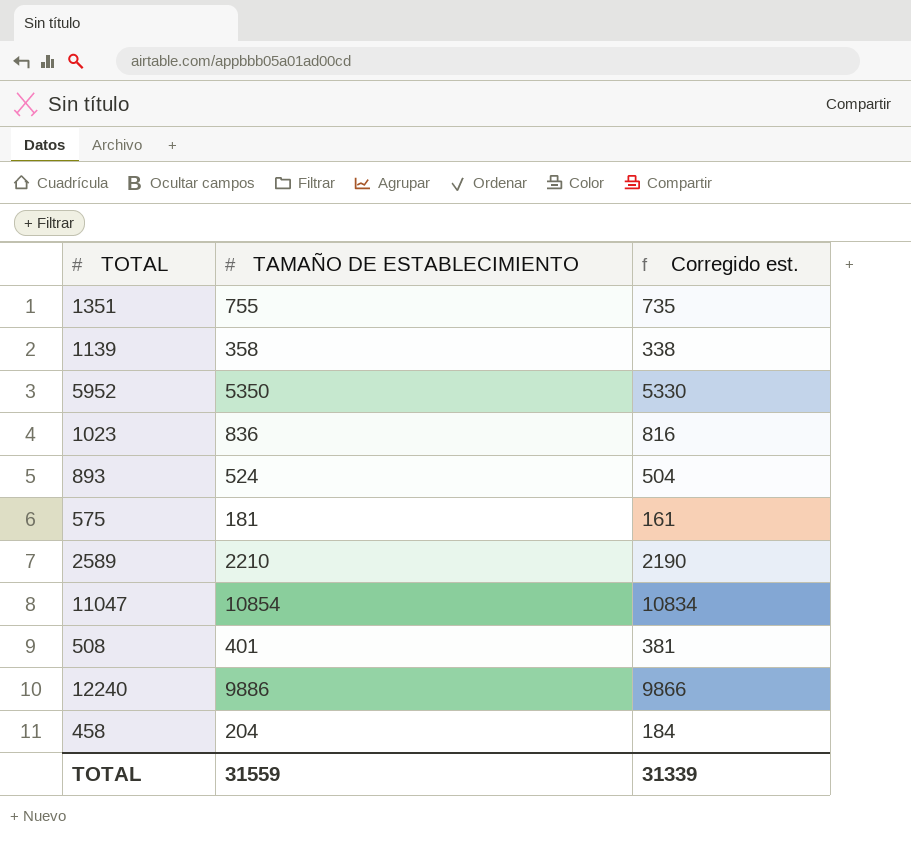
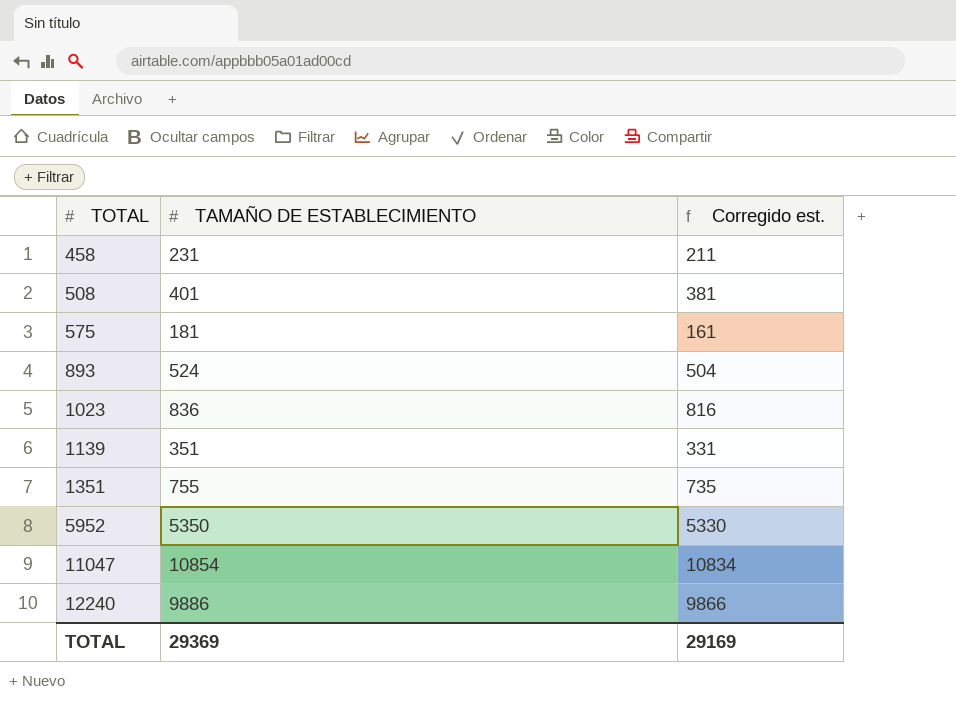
row order: none -> TOTAL ascending
row 2589: 2210 | 2190 -> none
458 | TAMAÑO DE ESTABLECIMIENTO: 204 -> 231
458 | Corregido est.: 184 -> 211
1139 | TAMAÑO DE ESTABLECIMIENTO: 358 -> 351
1139 | Corregido est.: 338 -> 331
TOTAL | TAMAÑO DE ESTABLECIMIENTO: 31559 -> 29369
TOTAL | Corregido est.: 31339 -> 29169

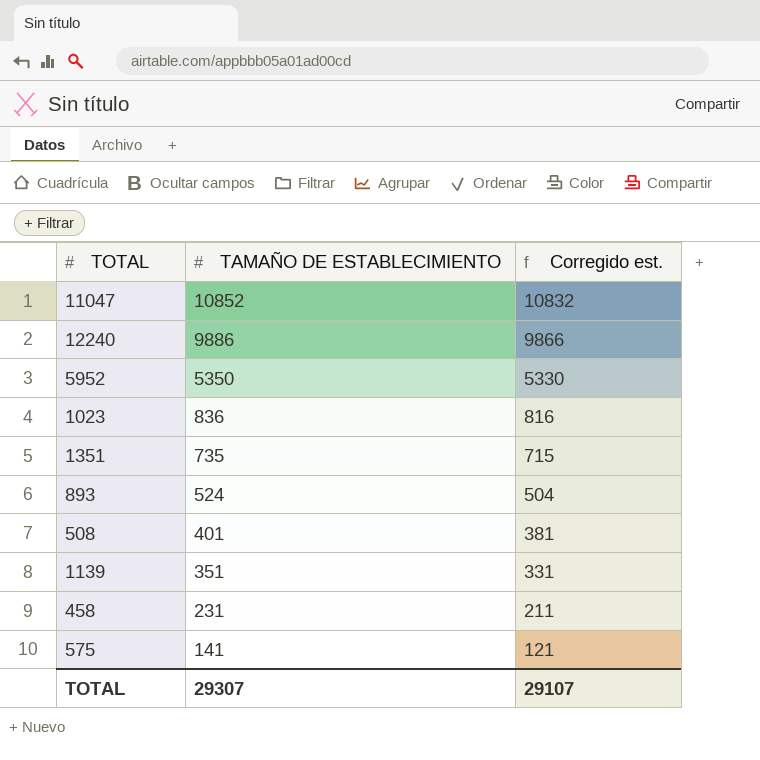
row order: TOTAL ascending -> TAMAÑO DE ESTABLECIMIENTO descending
11047 | TAMAÑO DE ESTABLECIMIENTO: 10854 -> 10852
11047 | Corregido est.: 10834 -> 10832
1351 | TAMAÑO DE ESTABLECIMIENTO: 755 -> 735
1351 | Corregido est.: 735 -> 715
575 | TAMAÑO DE ESTABLECIMIENTO: 181 -> 141
575 | Corregido est.: 161 -> 121
TOTAL | TAMAÑO DE ESTABLECIMIENTO: 29369 -> 29307
TOTAL | Corregido est.: 29169 -> 29107

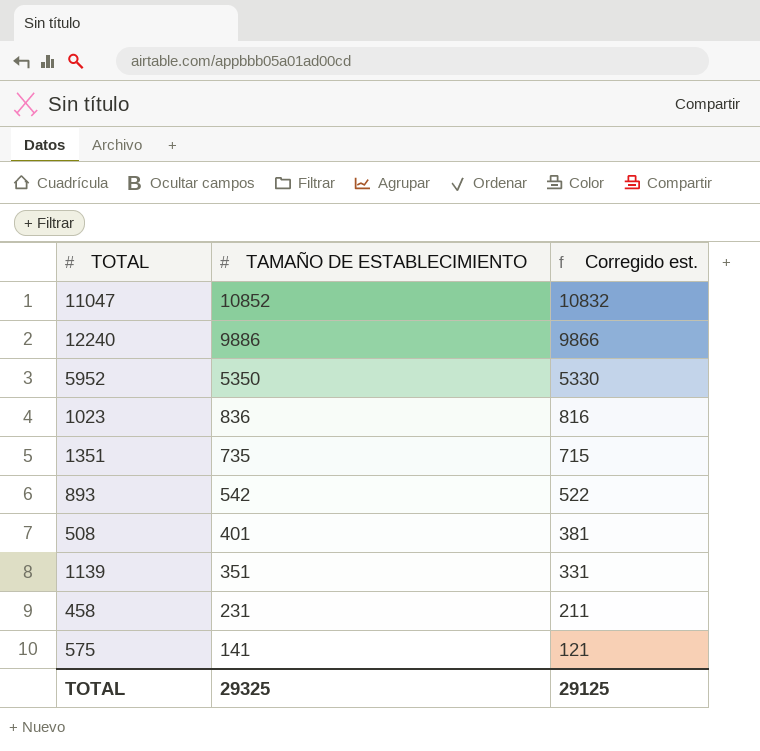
893 | TAMAÑO DE ESTABLECIMIENTO: 524 -> 542
893 | Corregido est.: 504 -> 522
TOTAL | TAMAÑO DE ESTABLECIMIENTO: 29307 -> 29325
TOTAL | Corregido est.: 29107 -> 29125

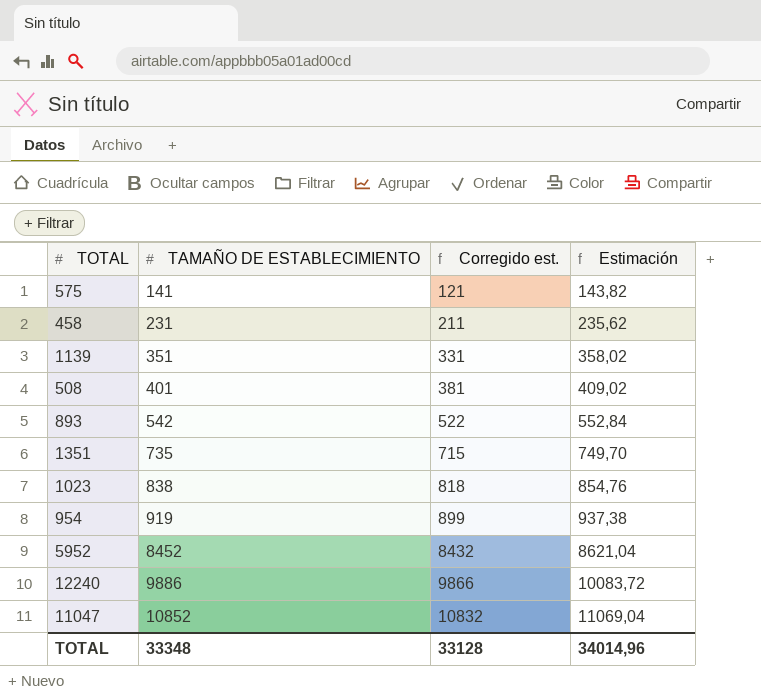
row order: TAMAÑO DE ESTABLECIMIENTO descending -> TAMAÑO DE ESTABLECIMIENTO ascending
column Estimación | formula: none -> [TAMAÑO DE ESTABLECIMIENTO] * 1,02
1023 | TAMAÑO DE ESTABLECIMIENTO: 836 -> 838
1023 | Corregido est.: 816 -> 818
row 954: none -> 919 | 899 | 937,38
5952 | TAMAÑO DE ESTABLECIMIENTO: 5350 -> 8452
5952 | Corregido est.: 5330 -> 8432
TOTAL | TAMAÑO DE ESTABLECIMIENTO: 29325 -> 33348
TOTAL | Corregido est.: 29125 -> 33128

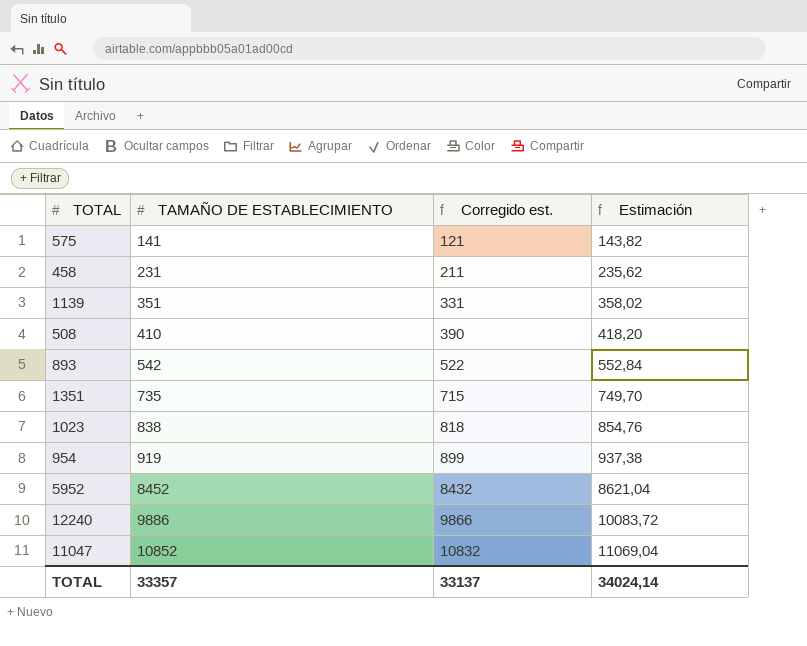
508 | TAMAÑO DE ESTABLECIMIENTO: 401 -> 410
508 | Corregido est.: 381 -> 390
508 | Estimación: 409,02 -> 418,20
TOTAL | TAMAÑO DE ESTABLECIMIENTO: 33348 -> 33357
TOTAL | Corregido est.: 33128 -> 33137
TOTAL | Estimación: 34014,96 -> 34024,14

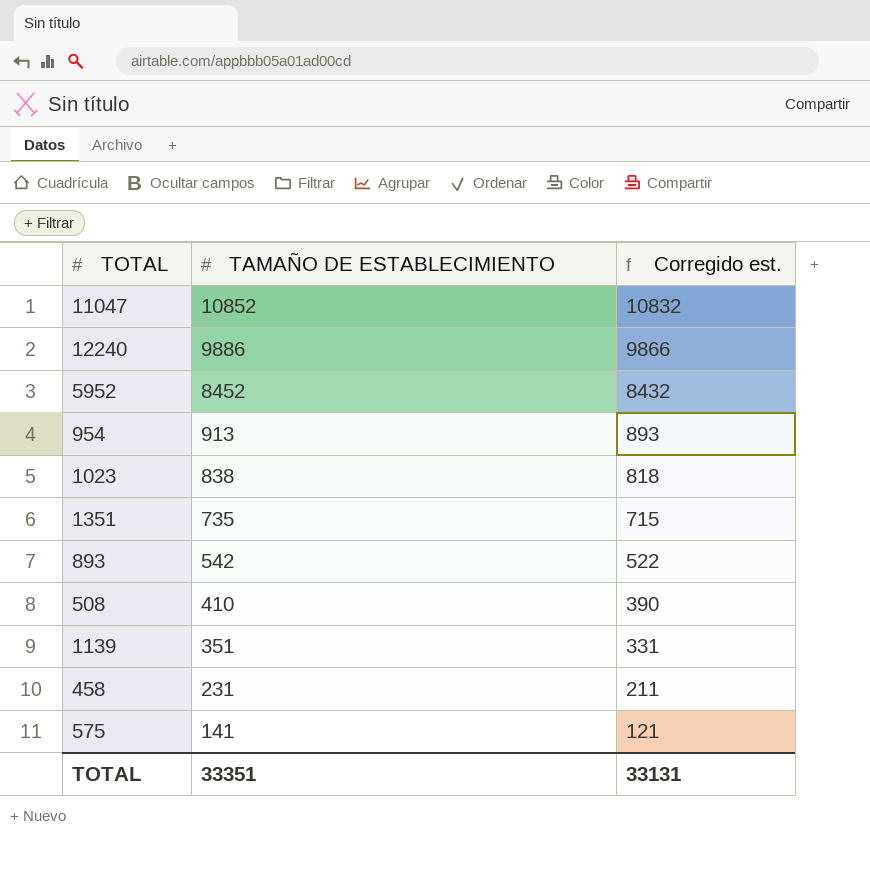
row order: TAMAÑO DE ESTABLECIMIENTO ascending -> TAMAÑO DE ESTABLECIMIENTO descending
column Estimación | formula: [TAMAÑO DE ESTABLECIMIENTO] * 1,02 -> none
954 | TAMAÑO DE ESTABLECIMIENTO: 919 -> 913
954 | Corregido est.: 899 -> 893
TOTAL | TAMAÑO DE ESTABLECIMIENTO: 33357 -> 33351
TOTAL | Corregido est.: 33137 -> 33131

